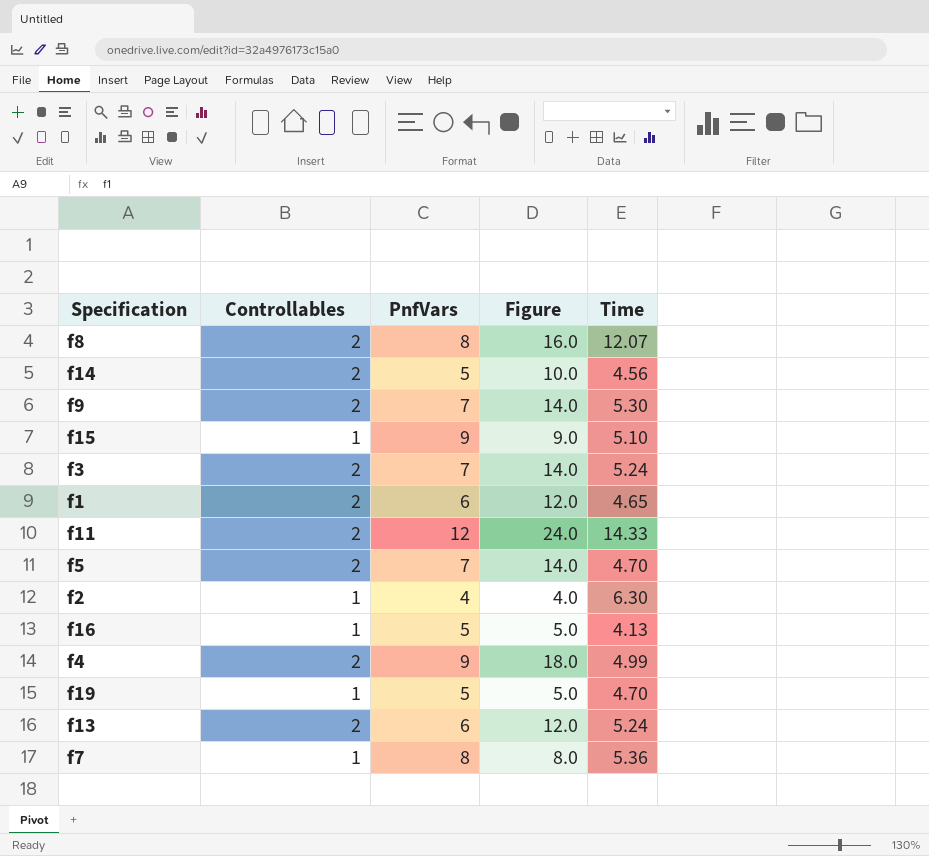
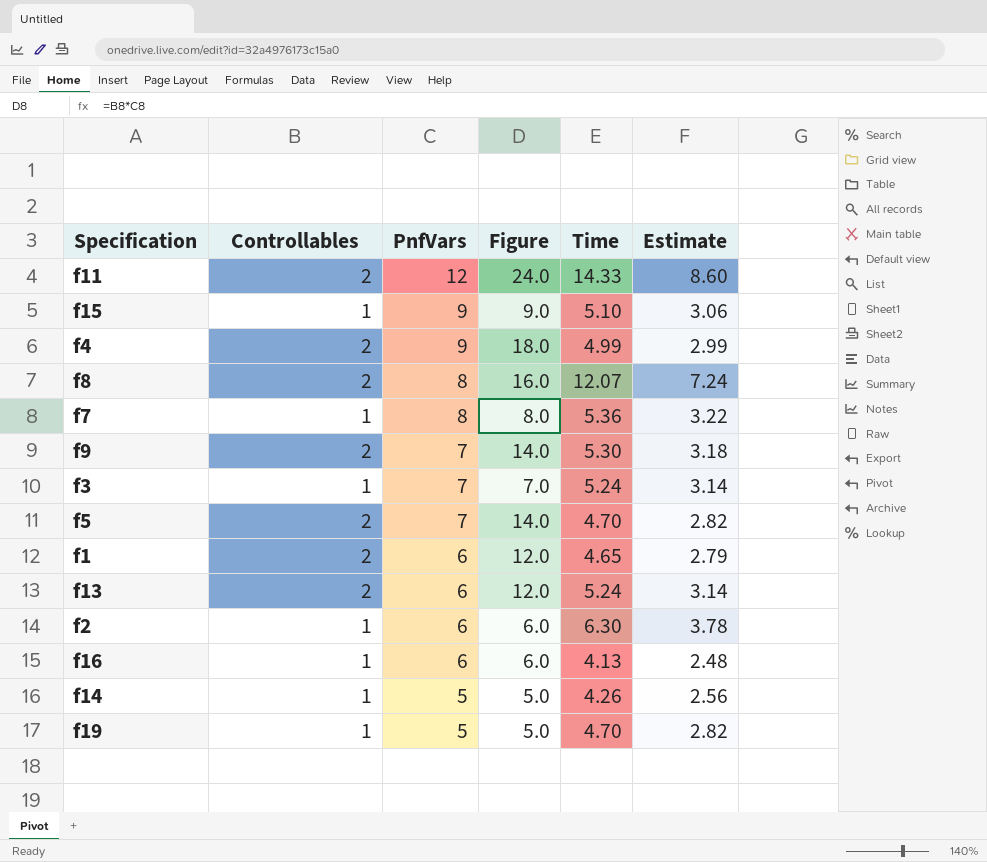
row order: none -> PnfVars descending
column Estimate | formula: none -> [Time] * 0.6
f3 | Controllables: 2 -> 1
f3 | Figure: 14.0 -> 7.0
f2 | PnfVars: 4 -> 6
f2 | Figure: 4.0 -> 6.0
f16 | PnfVars: 5 -> 6
f16 | Figure: 5.0 -> 6.0
f14 | Controllables: 2 -> 1
f14 | Figure: 10.0 -> 5.0
f14 | Time: 4.56 -> 4.26

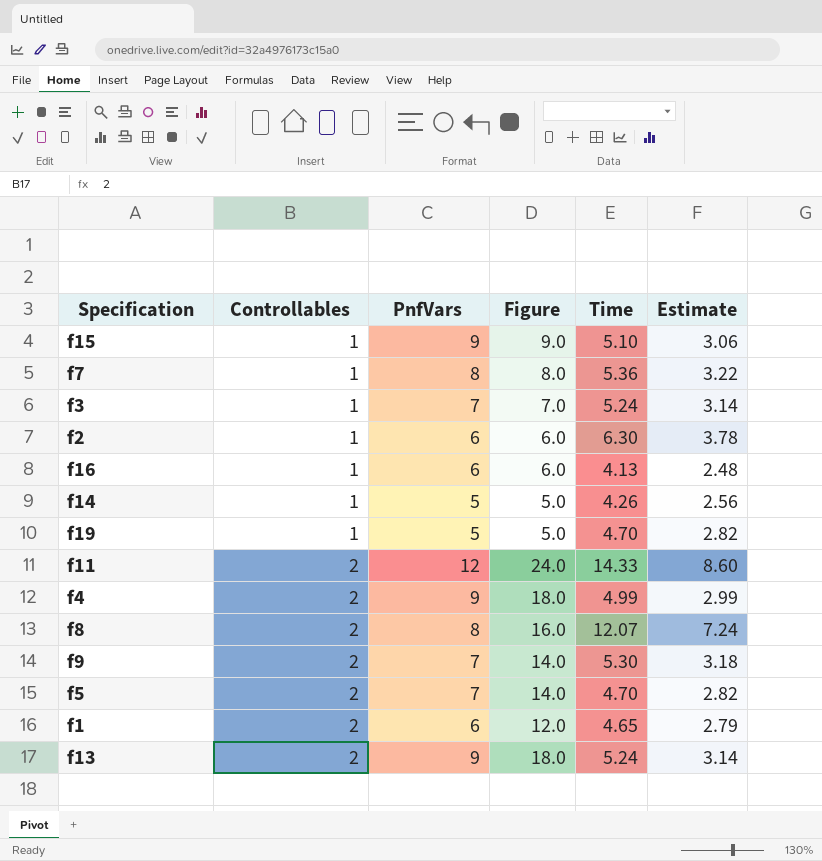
row order: PnfVars descending -> Controllables ascending
f13 | PnfVars: 6 -> 9
f13 | Figure: 12.0 -> 18.0

